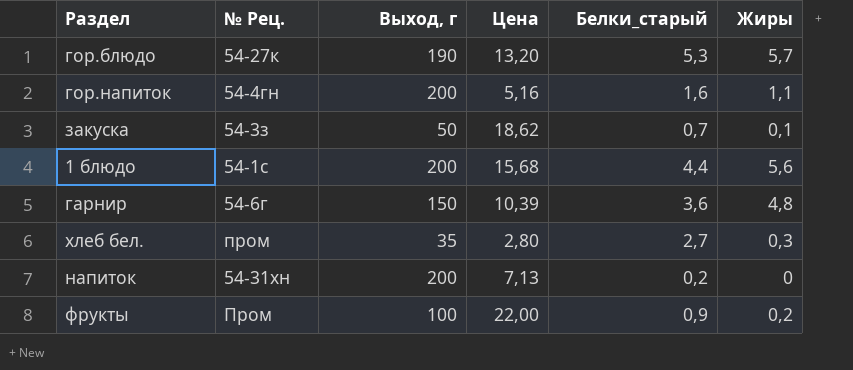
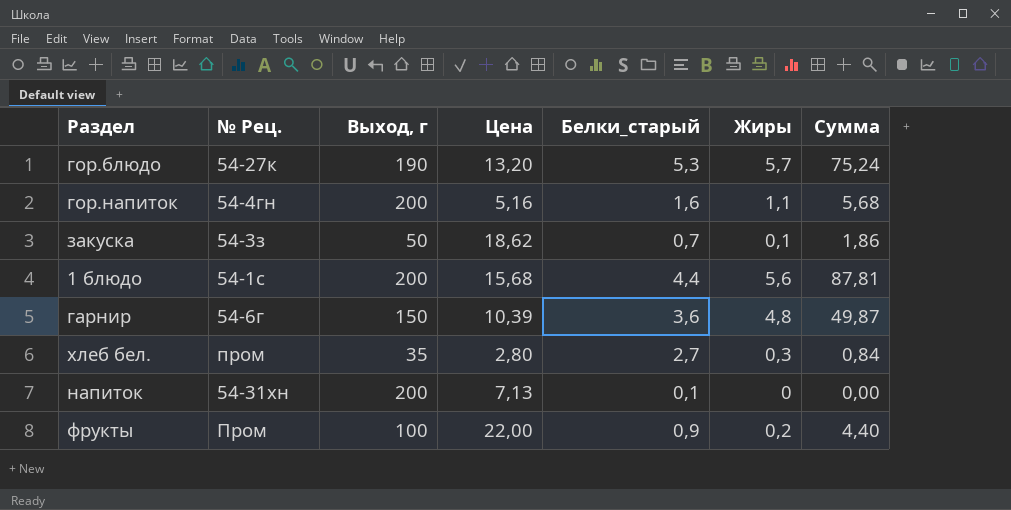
column Сумма | formula: none -> [Цена] * [Жиры]
напиток | Белки_старый: 0,2 -> 0,1

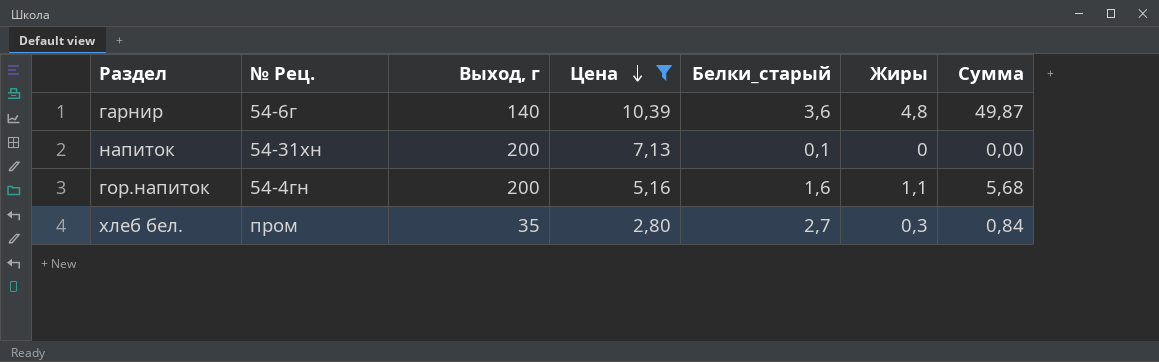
filter: none -> Цена <= 10,39
row order: none -> Цена descending
гарнир | Выход, г: 150 -> 140

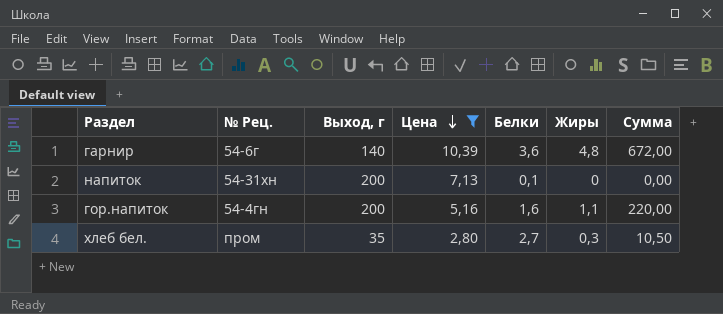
column name: Белки_старый -> Белки
column Сумма | formula: [Цена] * [Жиры] -> [Выход, г] * [Жиры]

